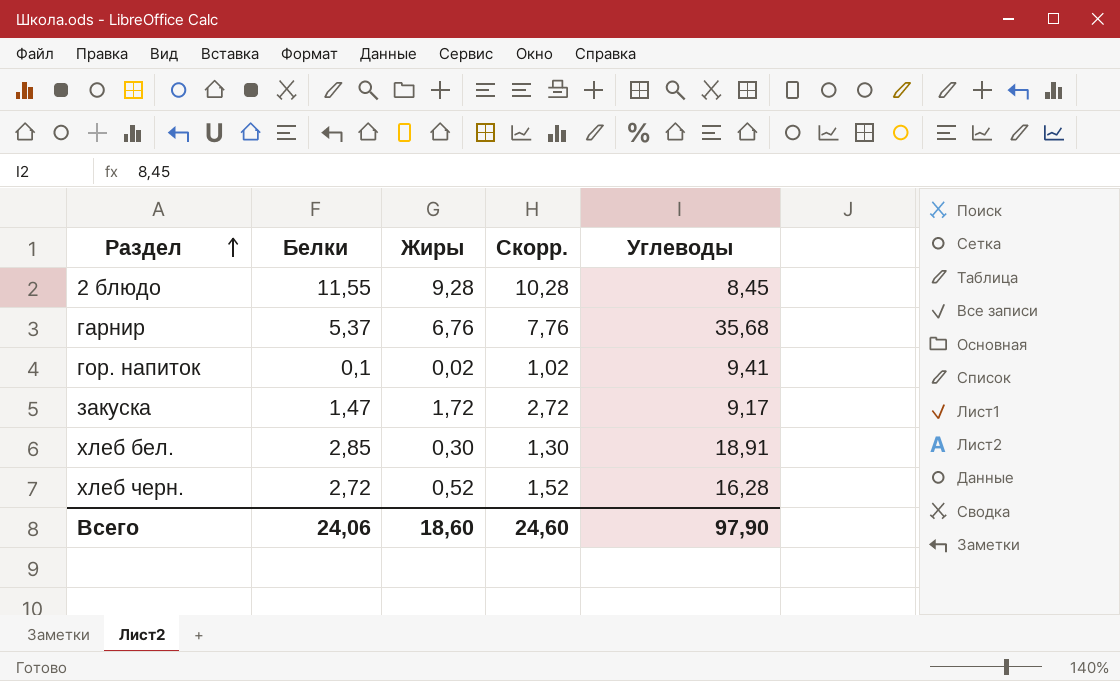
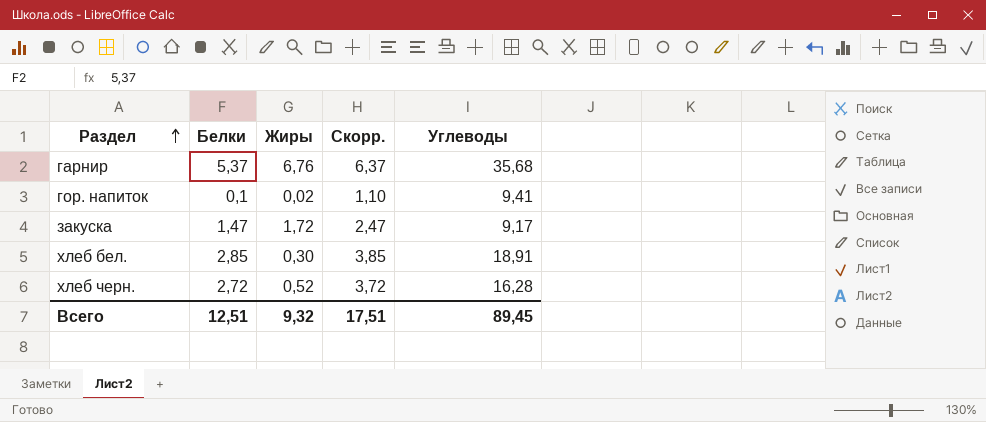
column Скорр. | formula: [Жиры] + 1 -> [Белки] + 1
row 2 блюдо: 11,55 | 9,28 | 10,28 | 8,45 -> none
Всего | Белки: 24,06 -> 12,51
Всего | Жиры: 18,60 -> 9,32
Всего | Скорр.: 24,60 -> 17,51
Всего | Углеводы: 97,90 -> 89,45

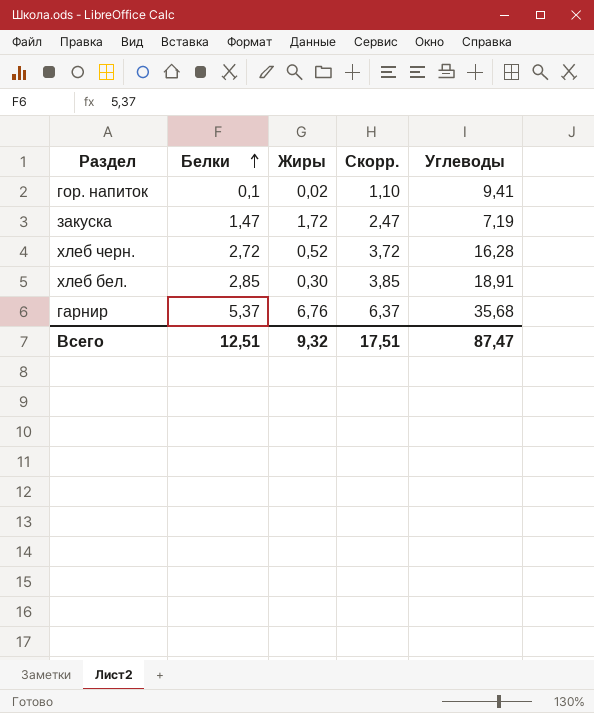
row order: Раздел ascending -> Белки ascending
закуска | Углеводы: 9,17 -> 7,19
Всего | Углеводы: 89,45 -> 87,47

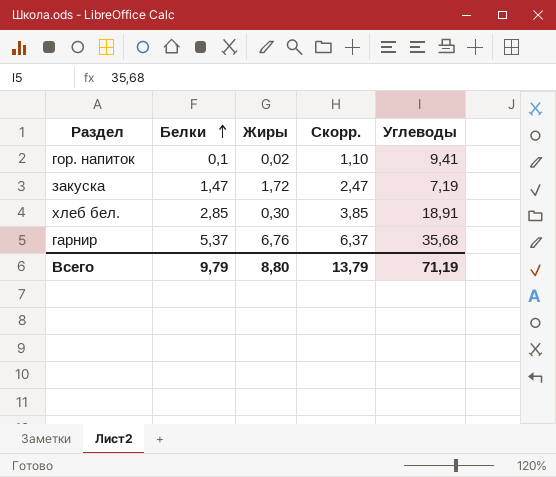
row хлеб черн.: 2,72 | 0,52 | 3,72 | 16,28 -> none
Всего | Белки: 12,51 -> 9,79
Всего | Жиры: 9,32 -> 8,80
Всего | Скорр.: 17,51 -> 13,79
Всего | Углеводы: 87,47 -> 71,19

